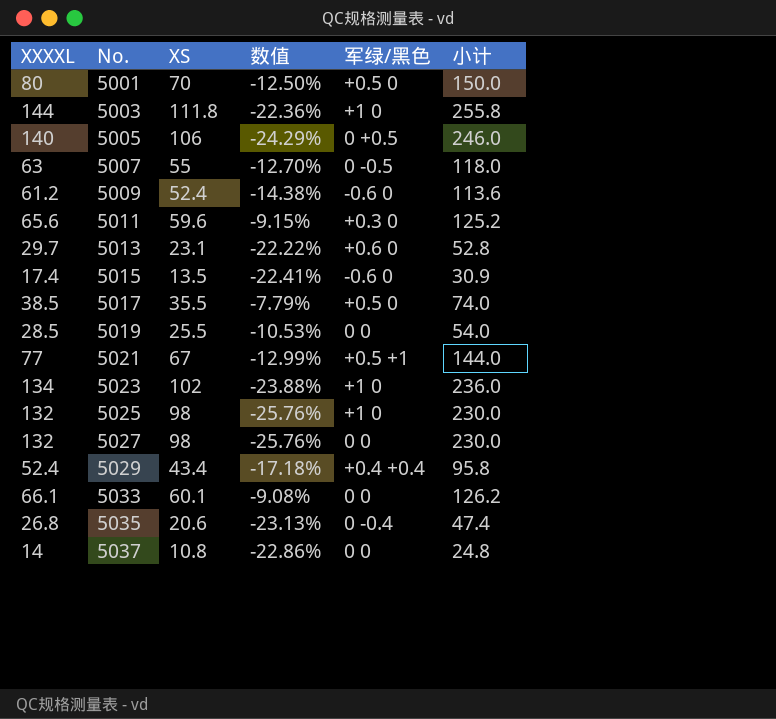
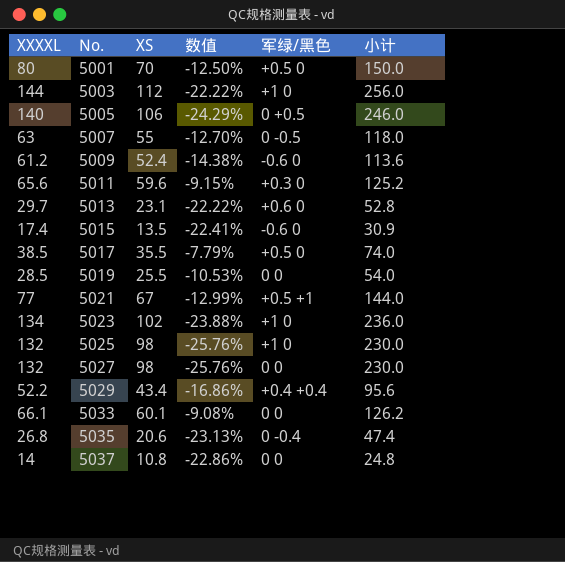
5003 | XS: 111.8 -> 112
5003 | 数值: -22.36% -> -22.22%
5003 | 小计: 255.8 -> 256.0
5029 | XXXXL: 52.4 -> 52.2
5029 | 数值: -17.18% -> -16.86%
5029 | 小计: 95.8 -> 95.6

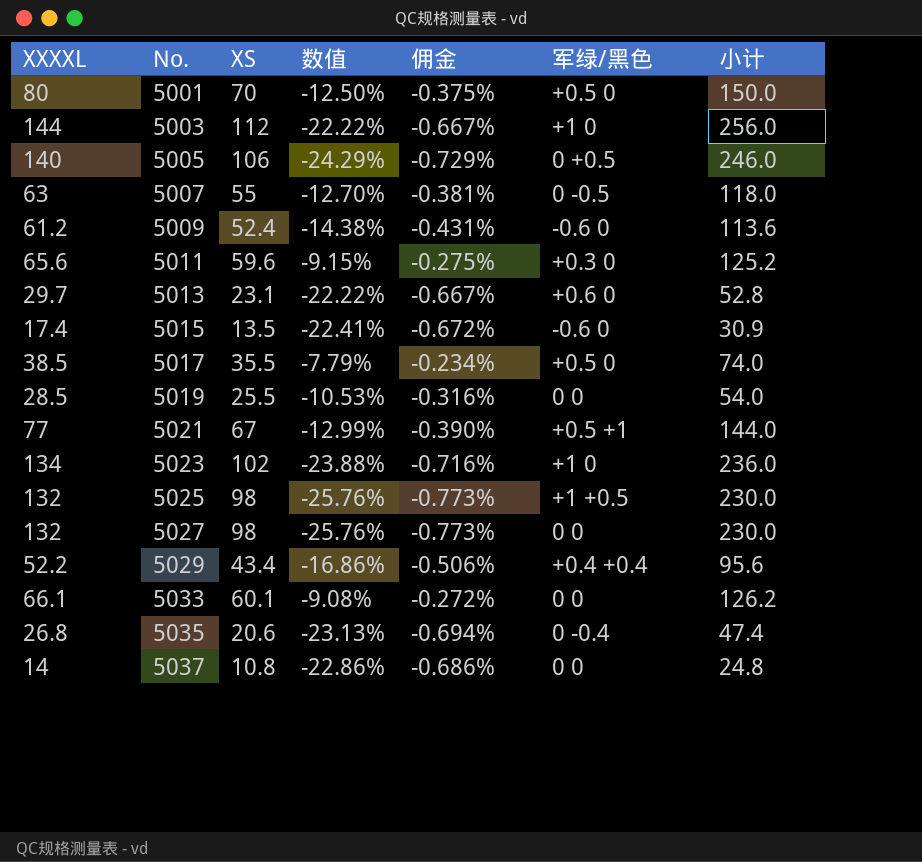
column 佣金 | formula: none -> [数值] * 0.03
5025 | 军绿/黑色: +1 0 -> +1 +0.5

